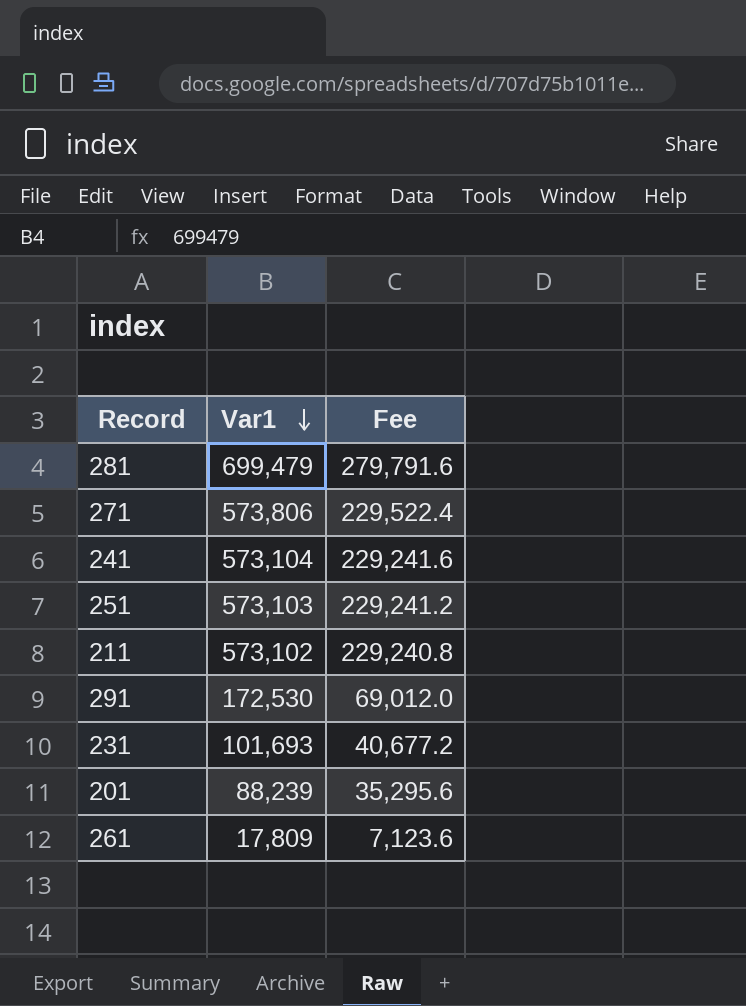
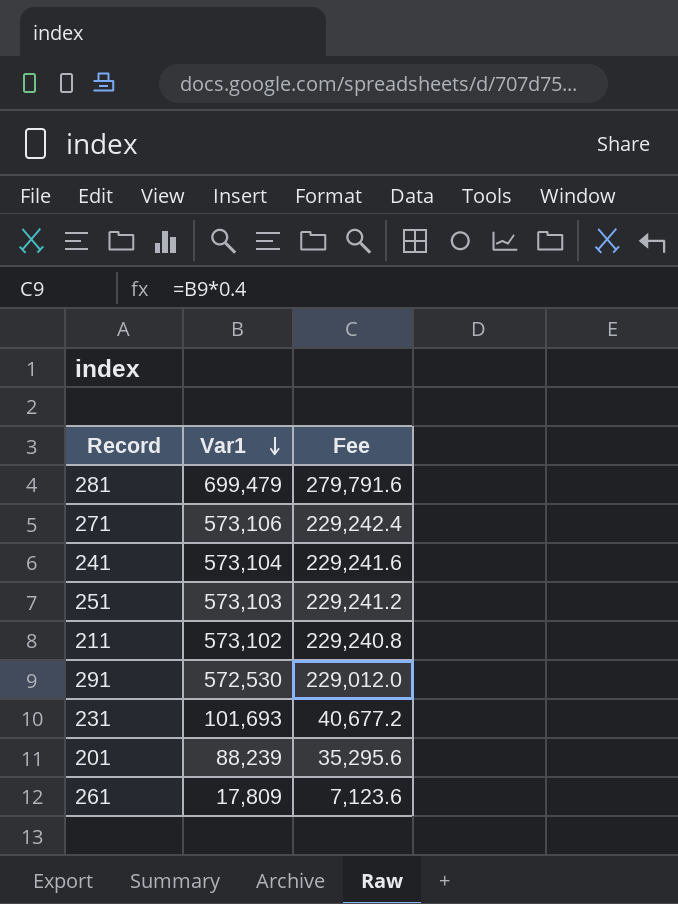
271 | Var1: 573,806 -> 573,106
271 | Fee: 229,522.4 -> 229,242.4
291 | Var1: 172,530 -> 572,530
291 | Fee: 69,012.0 -> 229,012.0

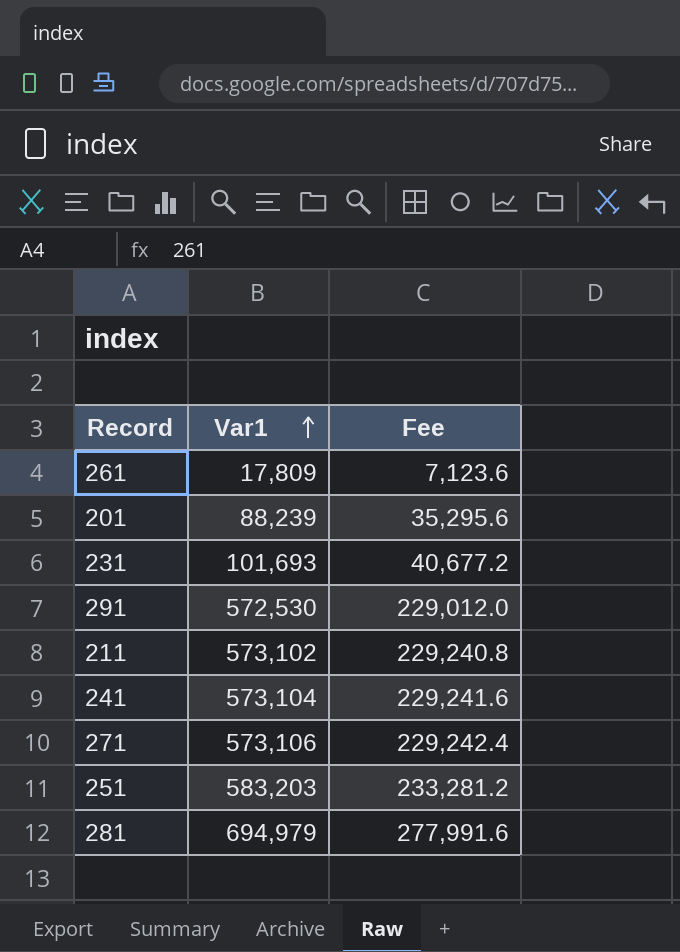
row order: Var1 descending -> Var1 ascending
251 | Var1: 573,103 -> 583,203
251 | Fee: 229,241.2 -> 233,281.2
281 | Var1: 699,479 -> 694,979
281 | Fee: 279,791.6 -> 277,991.6

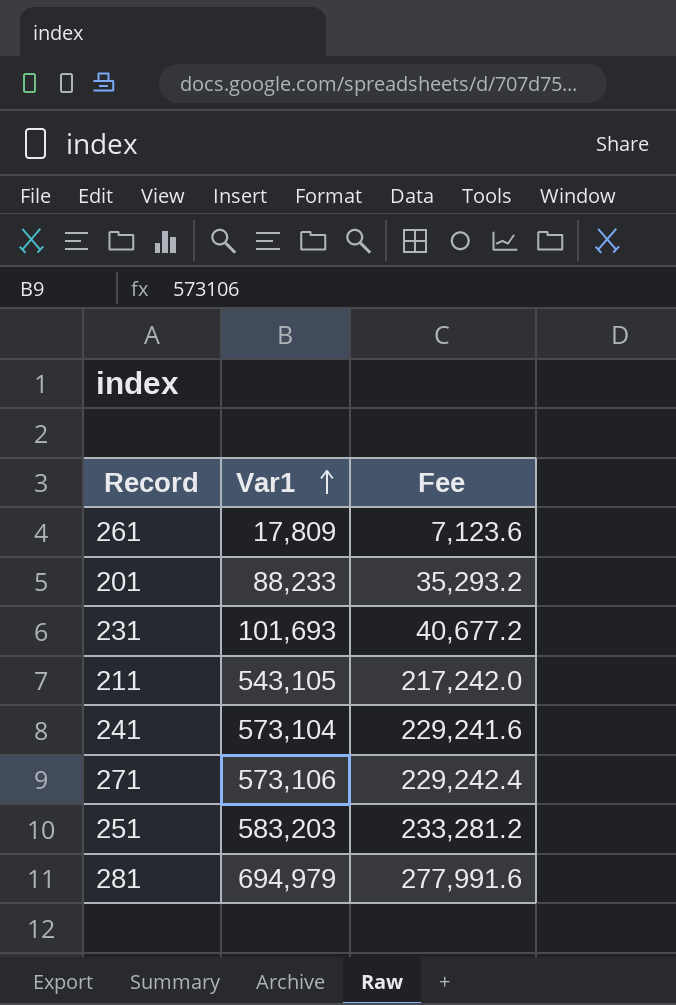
row 291: 572,530 | 229,012.0 -> none
201 | Var1: 88,239 -> 88,233
201 | Fee: 35,295.6 -> 35,293.2
211 | Var1: 573,102 -> 543,105
211 | Fee: 229,240.8 -> 217,242.0

